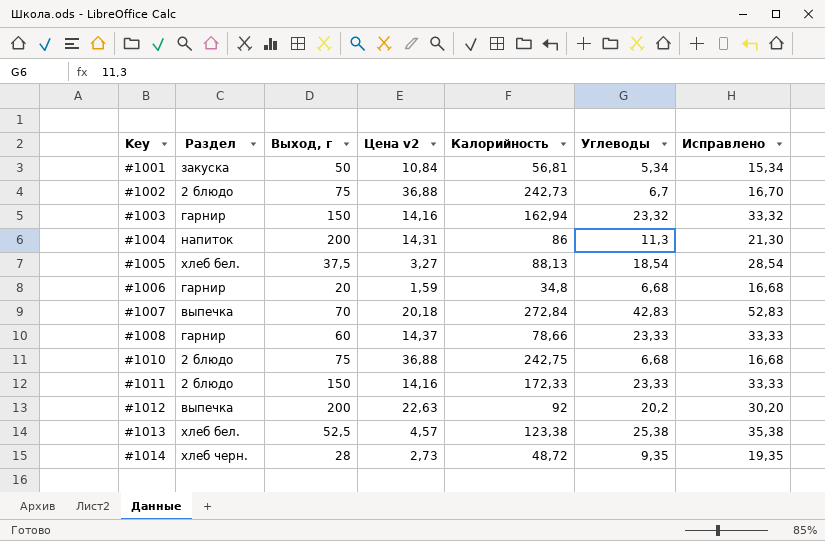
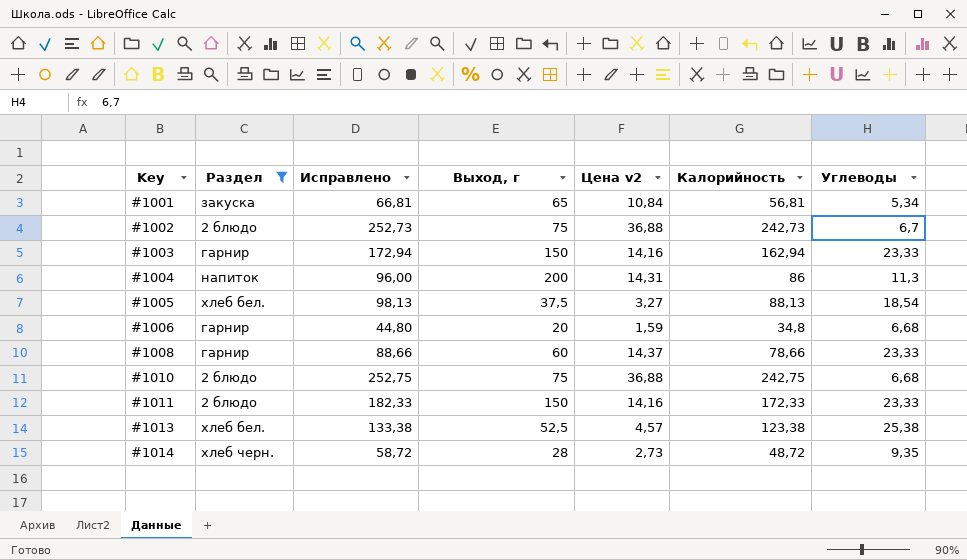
filter: none -> Раздел != выпечка
column Исправлено | formula: [Углеводы] + 10 -> [Калорийность] + 10
column Исправлено | position: 7 -> 3
#1001 | Выход, г: 50 -> 65
#1003 | Углеводы: 23,32 -> 23,33

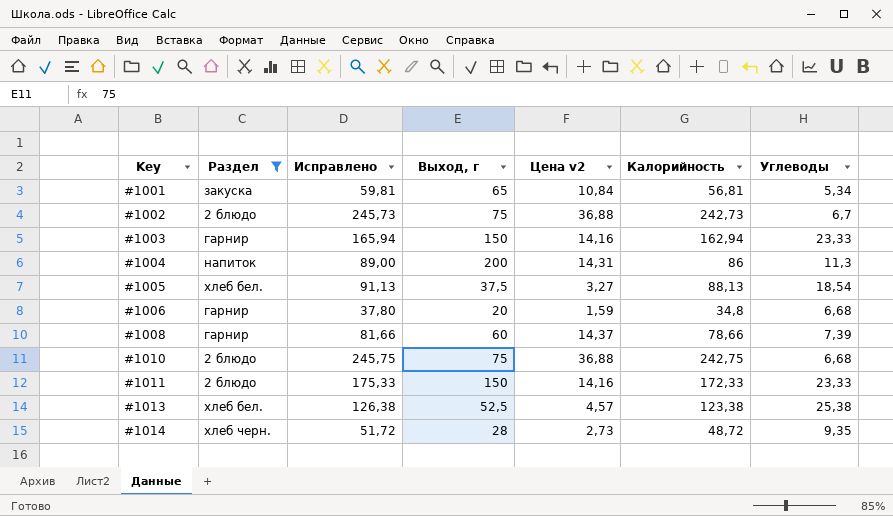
column Исправлено | formula: [Калорийность] + 10 -> [Калорийность] + 3
#1008 | Углеводы: 23,33 -> 7,39

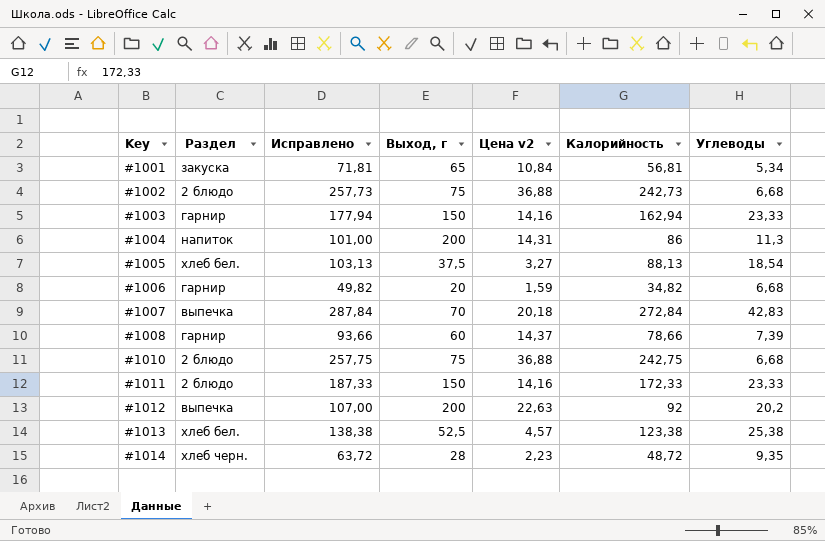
filter: Раздел != выпечка -> none
column Исправлено | formula: [Калорийность] + 3 -> [Калорийность] + 15
#1002 | Углеводы: 6,7 -> 6,68
#1006 | Калорийность: 34,8 -> 34,82
#1014 | Цена v2: 2,73 -> 2,23

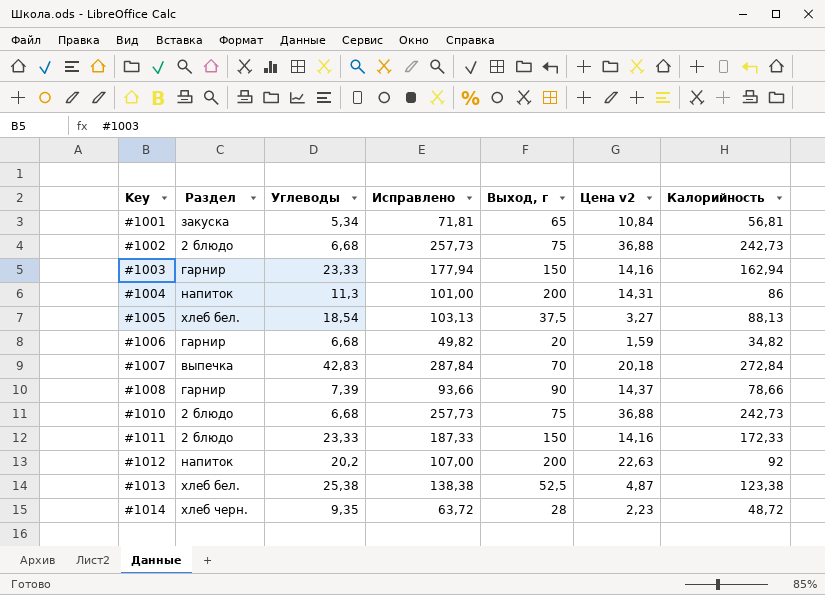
column Углеводы | position: 7 -> 3
#1008 | Выход, г: 60 -> 90
#1010 | Исправлено: 257,75 -> 257,73
#1010 | Калорийность: 242,75 -> 242,73
#1012 | Раздел: выпечка -> напиток
#1013 | Цена v2: 4,57 -> 4,87

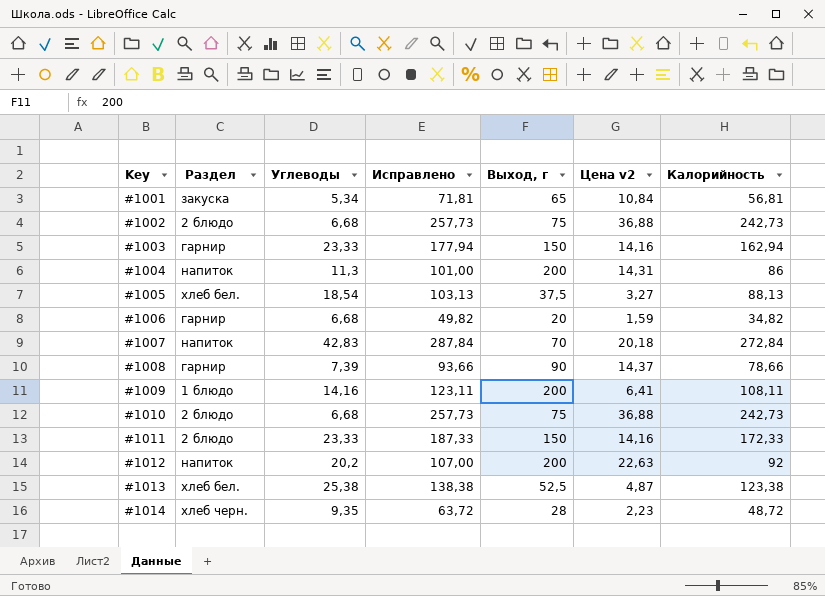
#1007 | Раздел: выпечка -> напиток
row #1009: none -> 1 блюдо | 14,16 | 123,11 | 200 | 6,41 | 108,11

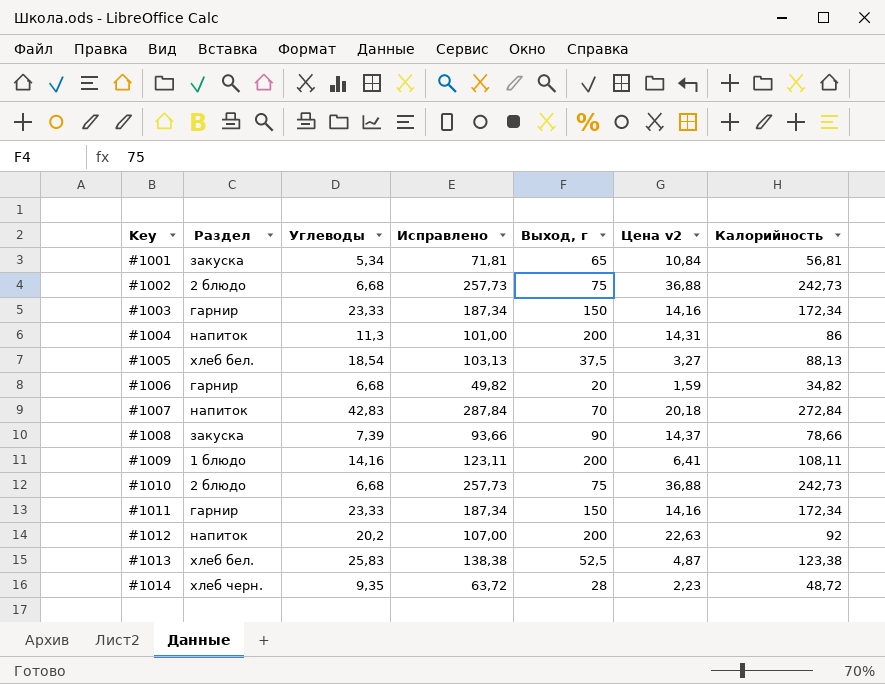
#1003 | Исправлено: 177,94 -> 187,34
#1003 | Калорийность: 162,94 -> 172,34
#1008 | Раздел: гарнир -> закуска
#1011 | Раздел: 2 блюдо -> гарнир
#1011 | Исправлено: 187,33 -> 187,34
#1011 | Калорийность: 172,33 -> 172,34
#1013 | Углеводы: 25,38 -> 25,83

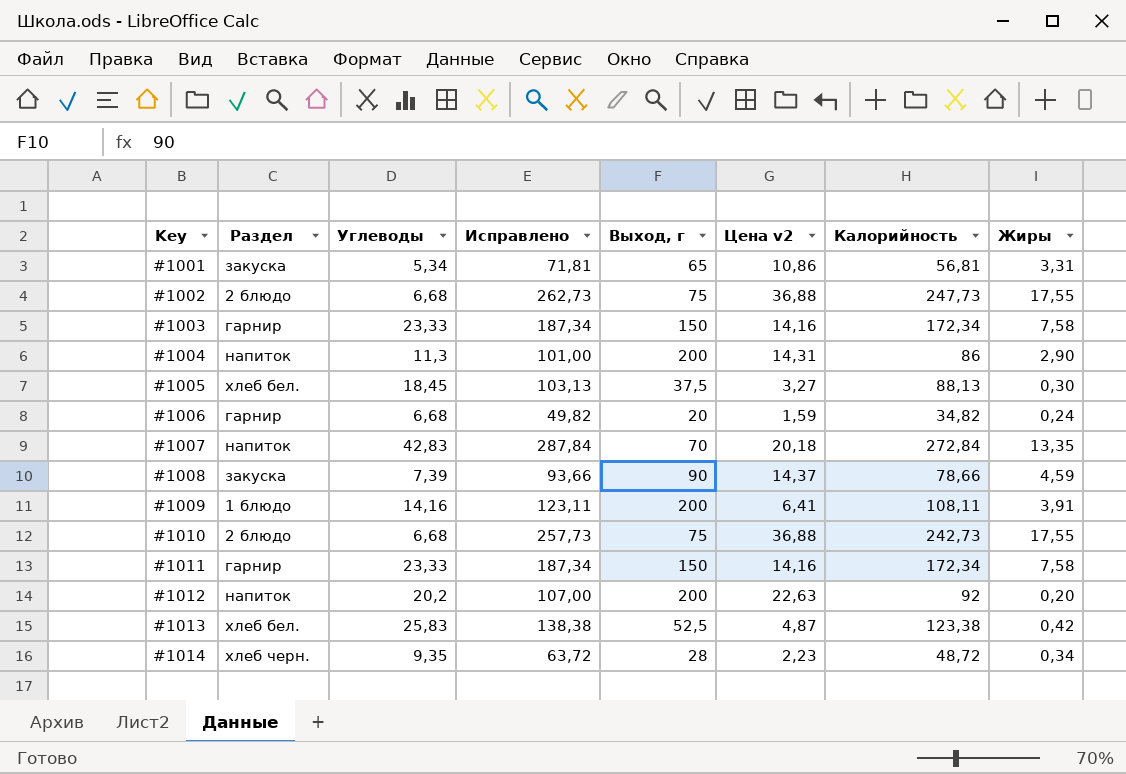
column Жиры | position: none -> 8
#1001 | Цена v2: 10,84 -> 10,86
#1002 | Исправлено: 257,73 -> 262,73
#1002 | Калорийность: 242,73 -> 247,73
#1005 | Углеводы: 18,54 -> 18,45

